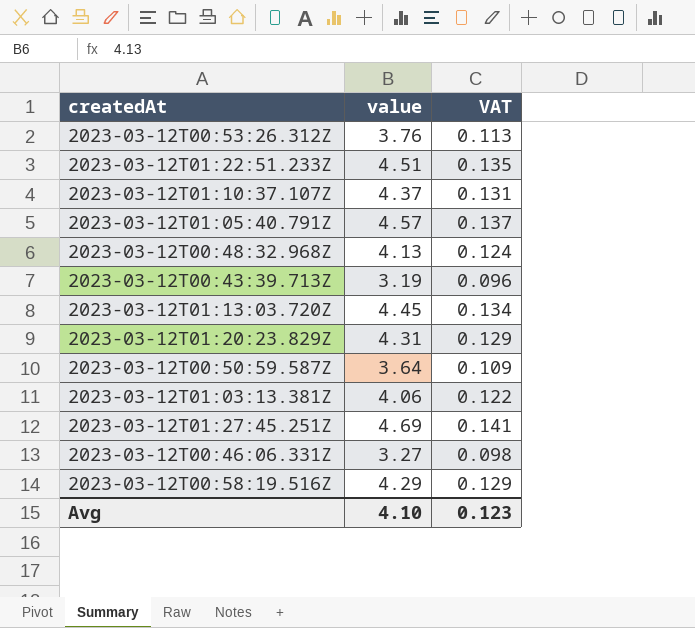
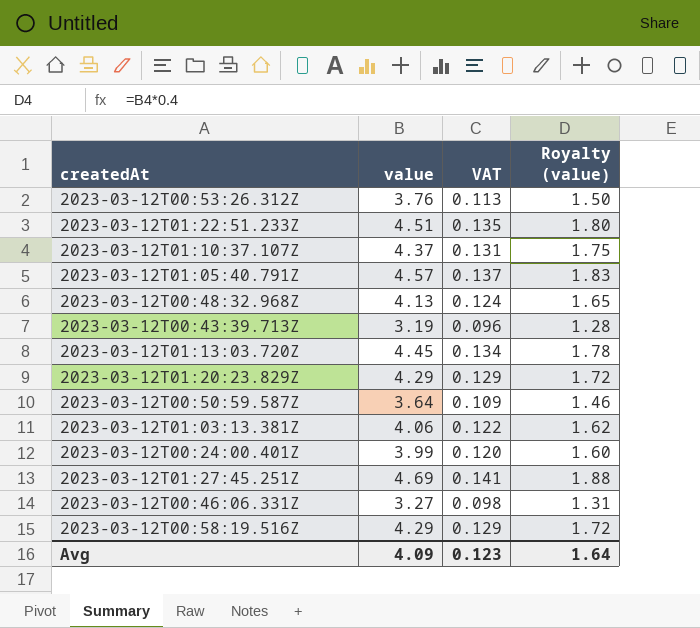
column Royalty (value) | formula: none -> [value] * 0.4
2023-03-12T01:20:23.829Z | value: 4.31 -> 4.29
row 2023-03-12T00:24:00.401Z: none -> 3.99 | 0.120 | 1.60
Avg | value: 4.10 -> 4.09

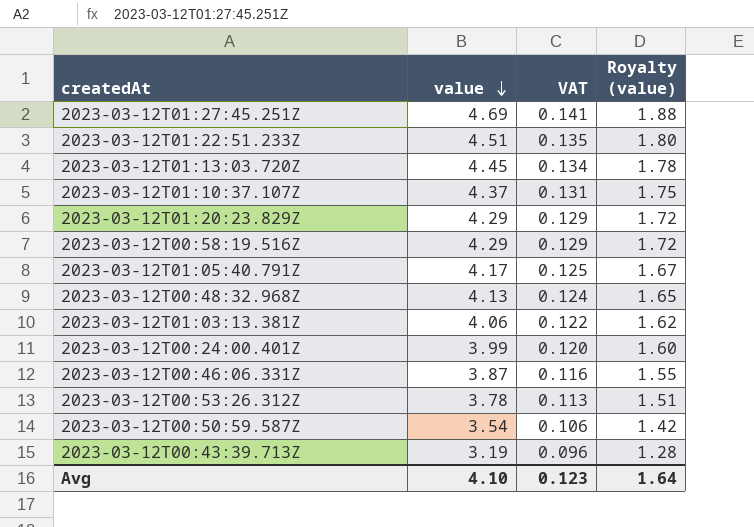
row order: none -> value descending
2023-03-12T01:05:40.791Z | value: 4.57 -> 4.17
2023-03-12T01:05:40.791Z | VAT: 0.137 -> 0.125
2023-03-12T01:05:40.791Z | Royalty (value): 1.83 -> 1.67
2023-03-12T00:46:06.331Z | value: 3.27 -> 3.87
2023-03-12T00:46:06.331Z | VAT: 0.098 -> 0.116
2023-03-12T00:46:06.331Z | Royalty (value): 1.31 -> 1.55
2023-03-12T00:53:26.312Z | value: 3.76 -> 3.78
2023-03-12T00:53:26.312Z | Royalty (value): 1.50 -> 1.51
2023-03-12T00:50:59.587Z | value: 3.64 -> 3.54
2023-03-12T00:50:59.587Z | VAT: 0.109 -> 0.106
2023-03-12T00:50:59.587Z | Royalty (value): 1.46 -> 1.42
Avg | value: 4.09 -> 4.10

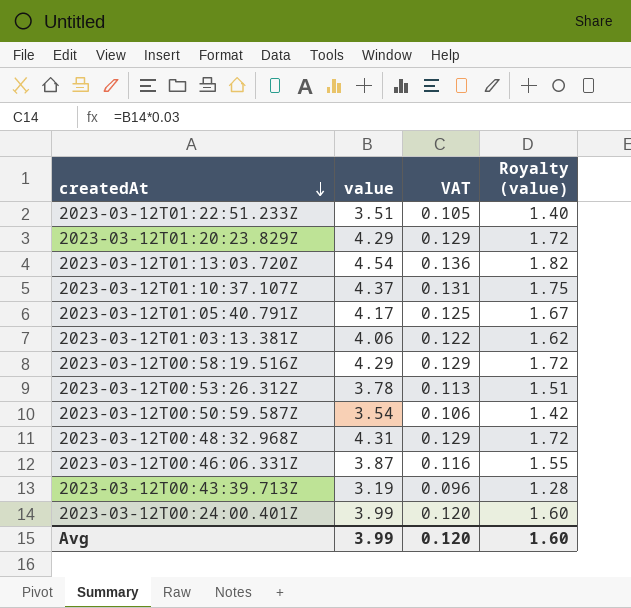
row order: value descending -> createdAt descending
row 2023-03-12T01:27:45.251Z: 4.69 | 0.141 | 1.88 -> none
2023-03-12T01:22:51.233Z | value: 4.51 -> 3.51
2023-03-12T01:22:51.233Z | VAT: 0.135 -> 0.105
2023-03-12T01:22:51.233Z | Royalty (value): 1.80 -> 1.40
2023-03-12T01:13:03.720Z | value: 4.45 -> 4.54
2023-03-12T01:13:03.720Z | VAT: 0.134 -> 0.136
2023-03-12T01:13:03.720Z | Royalty (value): 1.78 -> 1.82
2023-03-12T00:48:32.968Z | value: 4.13 -> 4.31
2023-03-12T00:48:32.968Z | VAT: 0.124 -> 0.129
2023-03-12T00:48:32.968Z | Royalty (value): 1.65 -> 1.72
Avg | value: 4.10 -> 3.99
Avg | VAT: 0.123 -> 0.120
Avg | Royalty (value): 1.64 -> 1.60

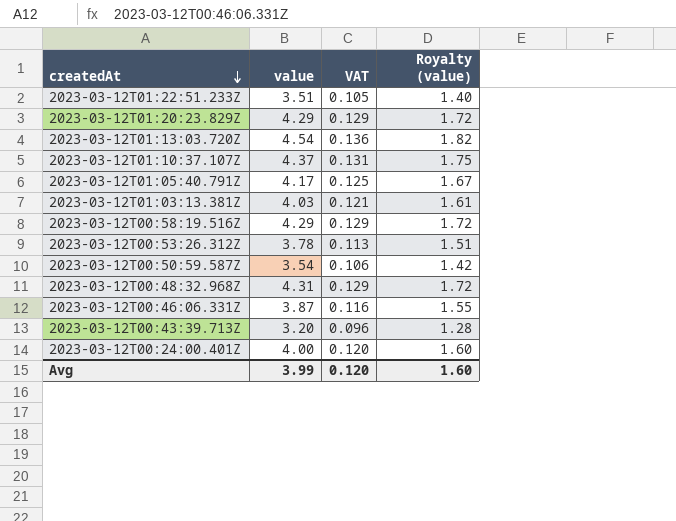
2023-03-12T01:03:13.381Z | value: 4.06 -> 4.03
2023-03-12T01:03:13.381Z | VAT: 0.122 -> 0.121
2023-03-12T01:03:13.381Z | Royalty (value): 1.62 -> 1.61
2023-03-12T00:43:39.713Z | value: 3.19 -> 3.20
2023-03-12T00:24:00.401Z | value: 3.99 -> 4.00

